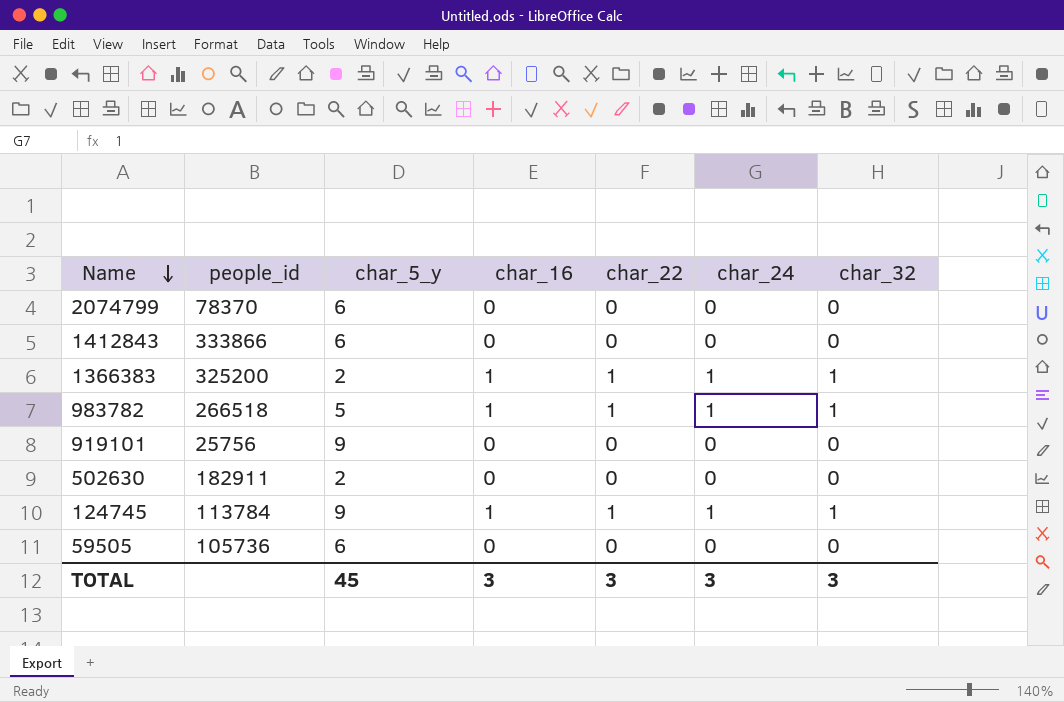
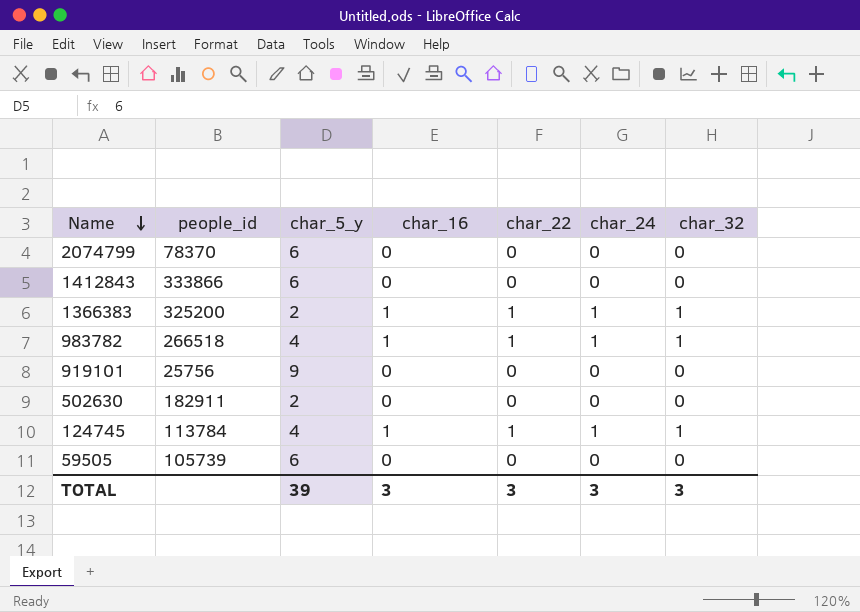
983782 | char_5_y: 5 -> 4
124745 | char_5_y: 9 -> 4
59505 | people_id: 105736 -> 105739
TOTAL | char_5_y: 45 -> 39

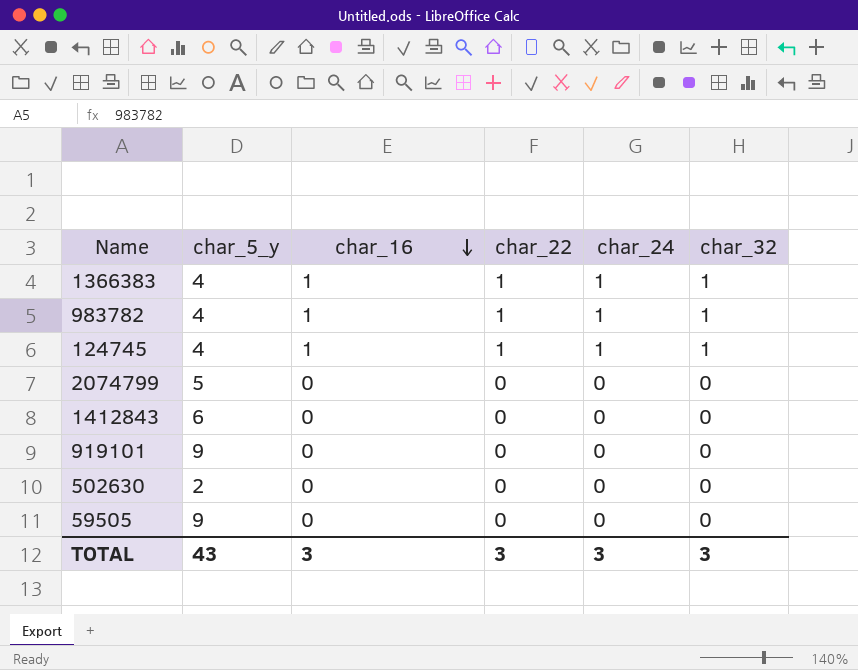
row order: Name descending -> char_16 descending
column people_id | position: 2 -> none
1366383 | char_5_y: 2 -> 4
2074799 | char_5_y: 6 -> 5
59505 | char_5_y: 6 -> 9
TOTAL | char_5_y: 39 -> 43

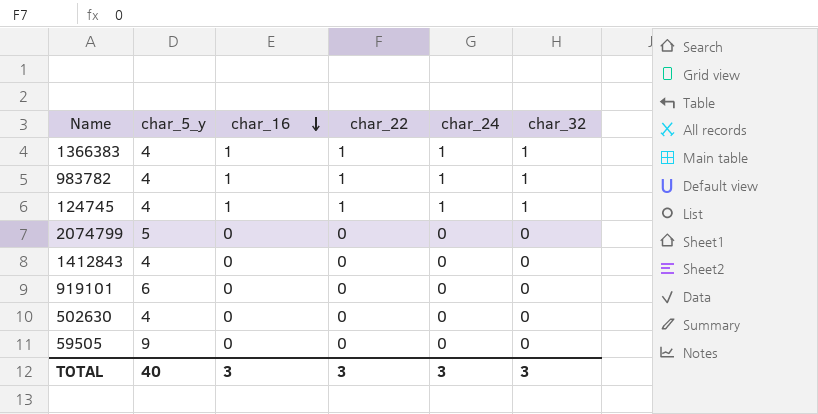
1412843 | char_5_y: 6 -> 4
919101 | char_5_y: 9 -> 6
502630 | char_5_y: 2 -> 4
TOTAL | char_5_y: 43 -> 40

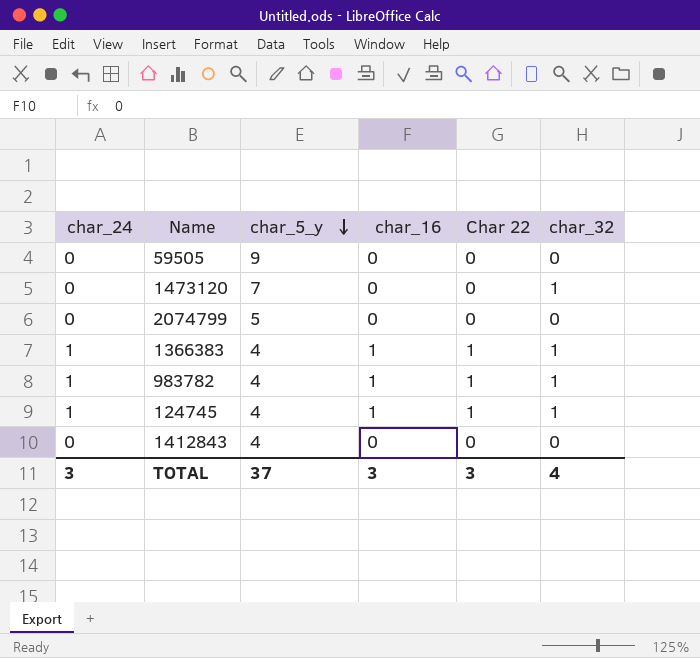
row order: char_16 descending -> char_5_y descending
column char_24 | position: 5 -> 1
column name: char_22 -> Char 22
row 919101: 6 | 0 | 0 | 0 | 0 -> none
row 502630: 4 | 0 | 0 | 0 | 0 -> none
row 1473120: none -> 0 | 7 | 0 | 0 | 1
TOTAL | char_5_y: 40 -> 37
TOTAL | char_32: 3 -> 4

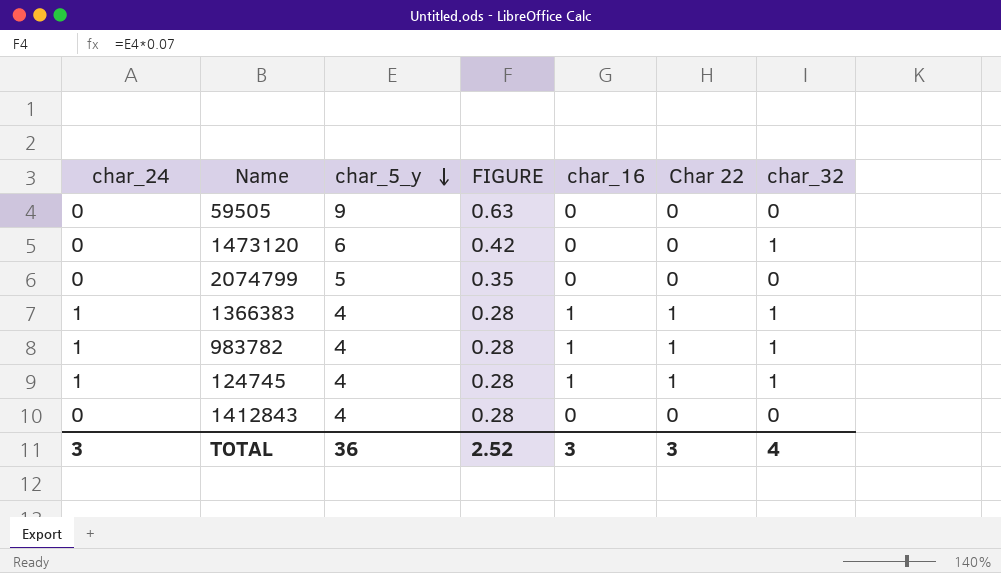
column FIGURE | formula: none -> [char_5_y] * 0.07
1473120 | char_5_y: 7 -> 6
TOTAL | char_5_y: 37 -> 36

